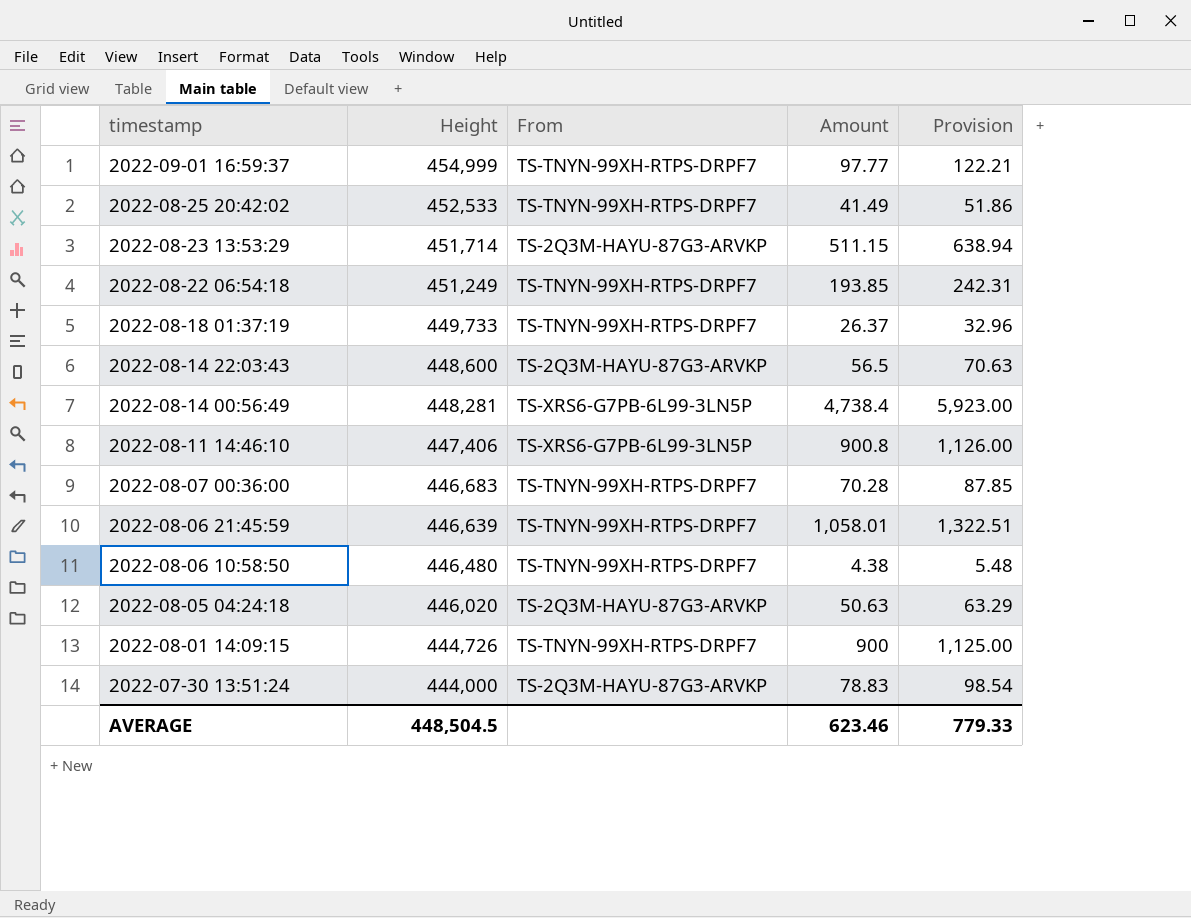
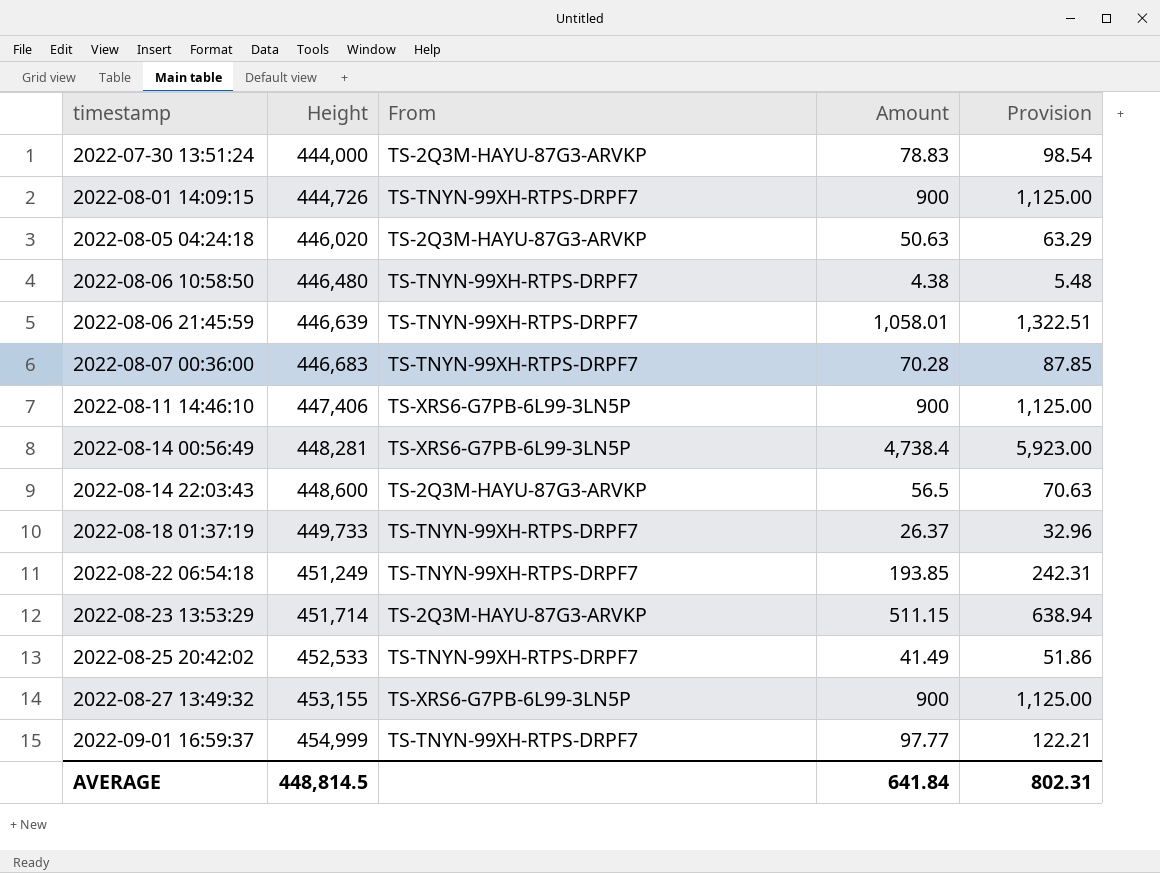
row order: timestamp descending -> timestamp ascending
2022-08-11 14:46:10 | Amount: 900.8 -> 900
2022-08-11 14:46:10 | Provision: 1,126.00 -> 1,125.00
row 2022-08-27 13:49:32: none -> 453,155 | TS-XRS6-G7PB-6L99-3LN5P | 900 | 1,125.00
AVERAGE | Height: 448,504.5 -> 448,814.5
AVERAGE | Amount: 623.46 -> 641.84
AVERAGE | Provision: 779.33 -> 802.31

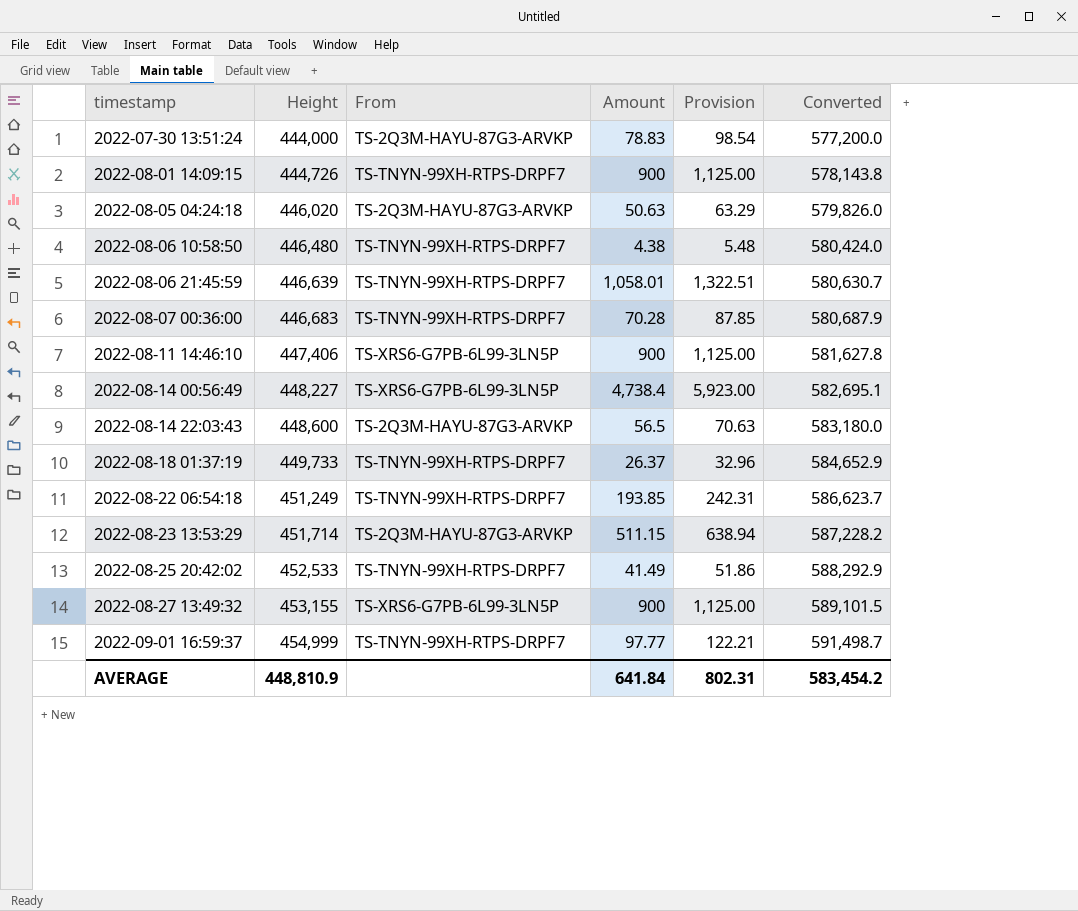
column Converted | formula: none -> [Height] * 1.3
2022-08-14 00:56:49 | Height: 448,281 -> 448,227
AVERAGE | Height: 448,814.5 -> 448,810.9

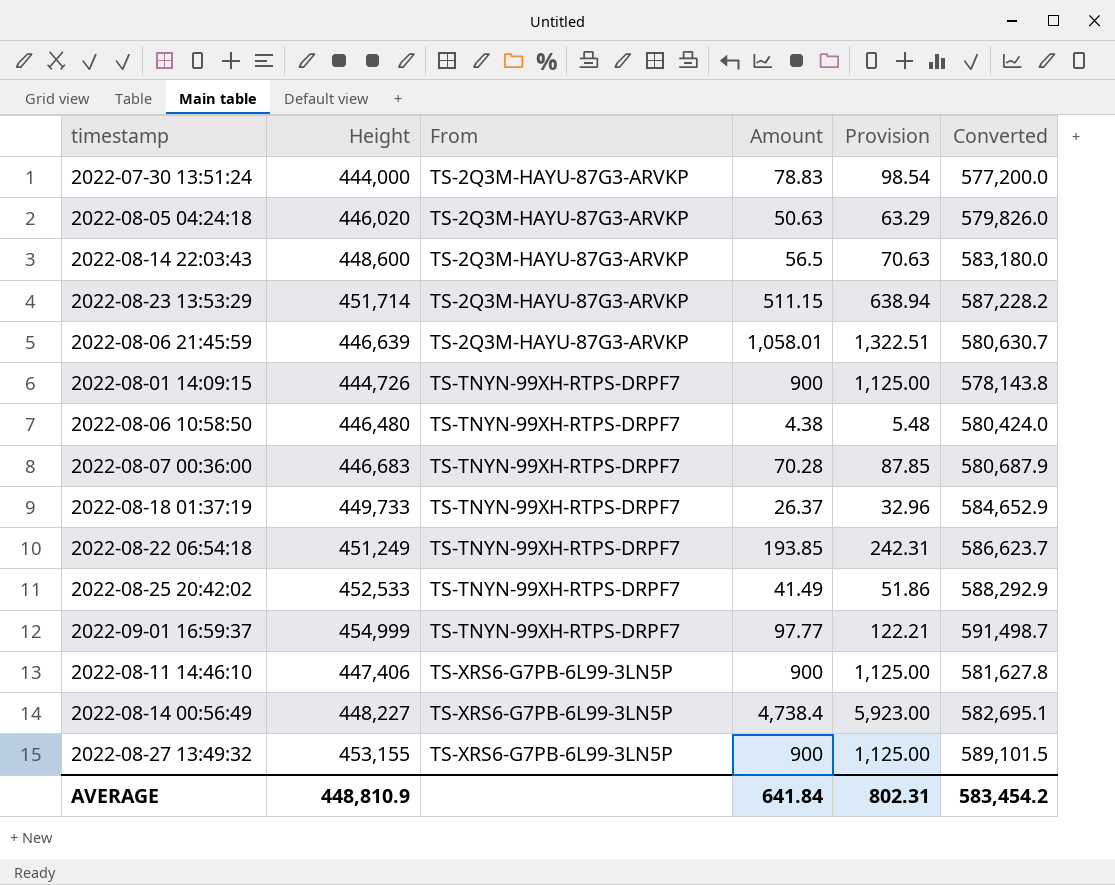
row order: timestamp ascending -> From ascending
2022-08-06 21:45:59 | From: TS-TNYN-99XH-RTPS-DRPF7 -> TS-2Q3M-HAYU-87G3-ARVKP

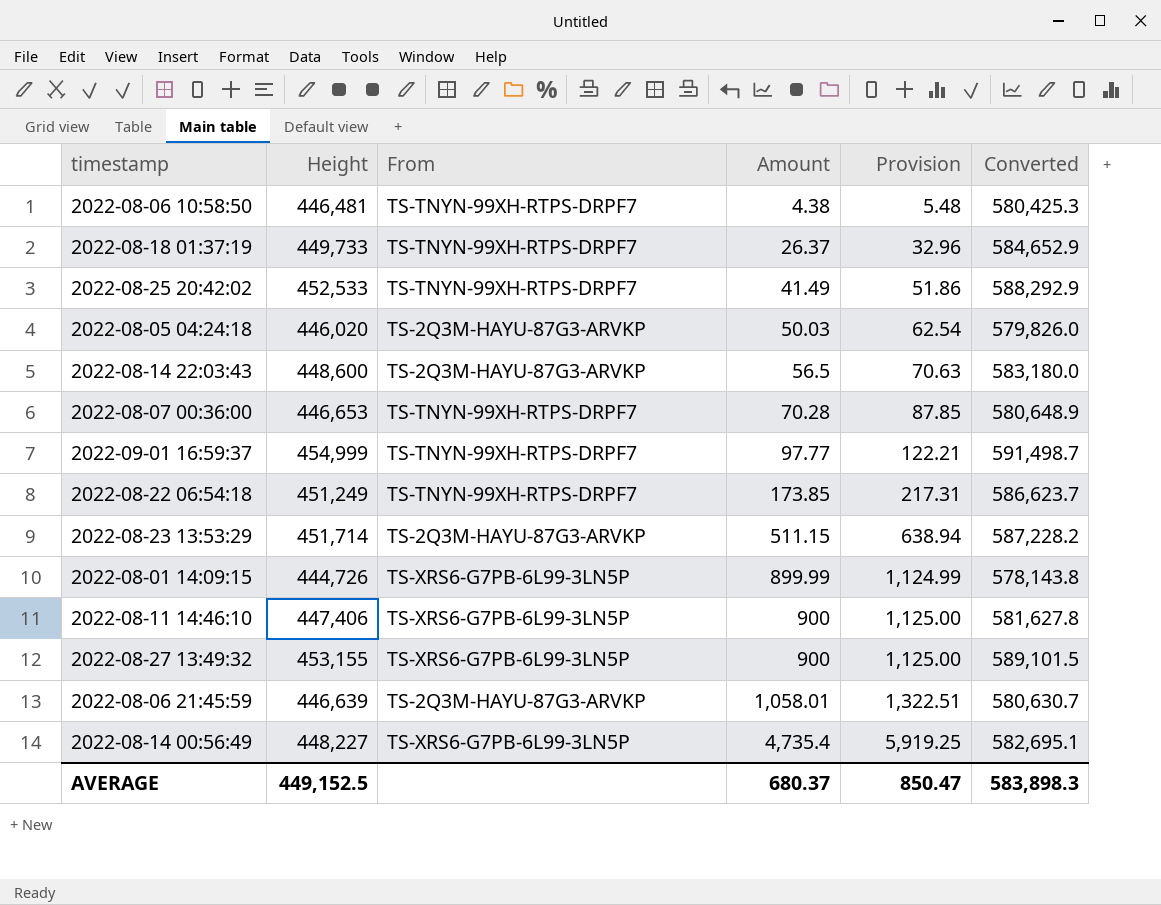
row order: From ascending -> Amount ascending
row 2022-07-30 13:51:24: 444,000 | TS-2Q3M-HAYU-87G3-ARVKP | 78.83 | 98.54 | 577,200.0 -> none
2022-08-06 10:58:50 | Height: 446,480 -> 446,481
2022-08-06 10:58:50 | Converted: 580,424.0 -> 580,425.3
2022-08-05 04:24:18 | Amount: 50.63 -> 50.03
2022-08-05 04:24:18 | Provision: 63.29 -> 62.54
2022-08-07 00:36:00 | Height: 446,683 -> 446,653
2022-08-07 00:36:00 | Converted: 580,687.9 -> 580,648.9
2022-08-22 06:54:18 | Amount: 193.85 -> 173.85
2022-08-22 06:54:18 | Provision: 242.31 -> 217.31
2022-08-01 14:09:15 | From: TS-TNYN-99XH-RTPS-DRPF7 -> TS-XRS6-G7PB-6L99-3LN5P
2022-08-01 14:09:15 | Amount: 900 -> 899.99
2022-08-01 14:09:15 | Provision: 1,125.00 -> 1,124.99
2022-08-14 00:56:49 | Amount: 4,738.4 -> 4,735.4
2022-08-14 00:56:49 | Provision: 5,923.00 -> 5,919.25
AVERAGE | Height: 448,810.9 -> 449,152.5
AVERAGE | Amount: 641.84 -> 680.37
AVERAGE | Provision: 802.31 -> 850.47
AVERAGE | Converted: 583,454.2 -> 583,898.3

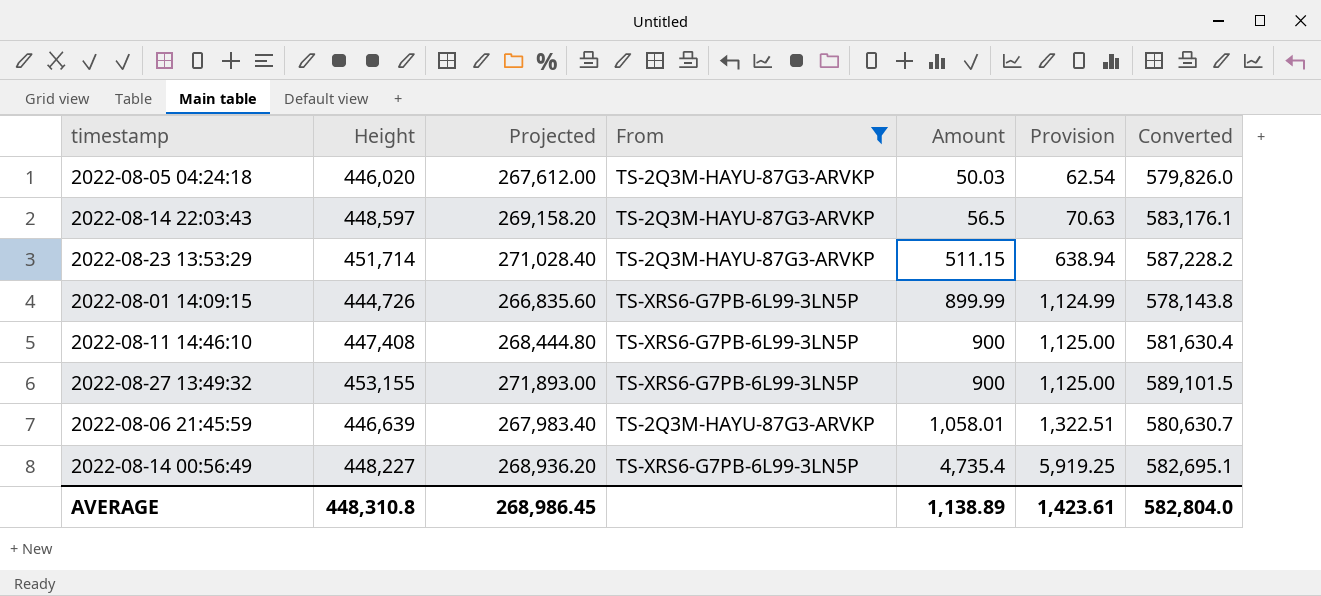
filter: none -> From != TS-TNYN-99XH-RTPS-DRPF7
column Projected | formula: none -> [Height] * 0.6
2022-08-14 22:03:43 | Height: 448,600 -> 448,597
2022-08-14 22:03:43 | Converted: 583,180.0 -> 583,176.1
2022-08-11 14:46:10 | Height: 447,406 -> 447,408
2022-08-11 14:46:10 | Converted: 581,627.8 -> 581,630.4
AVERAGE | Height: 449,152.5 -> 448,310.8
AVERAGE | Amount: 680.37 -> 1,138.89
AVERAGE | Provision: 850.47 -> 1,423.61
AVERAGE | Converted: 583,898.3 -> 582,804.0

